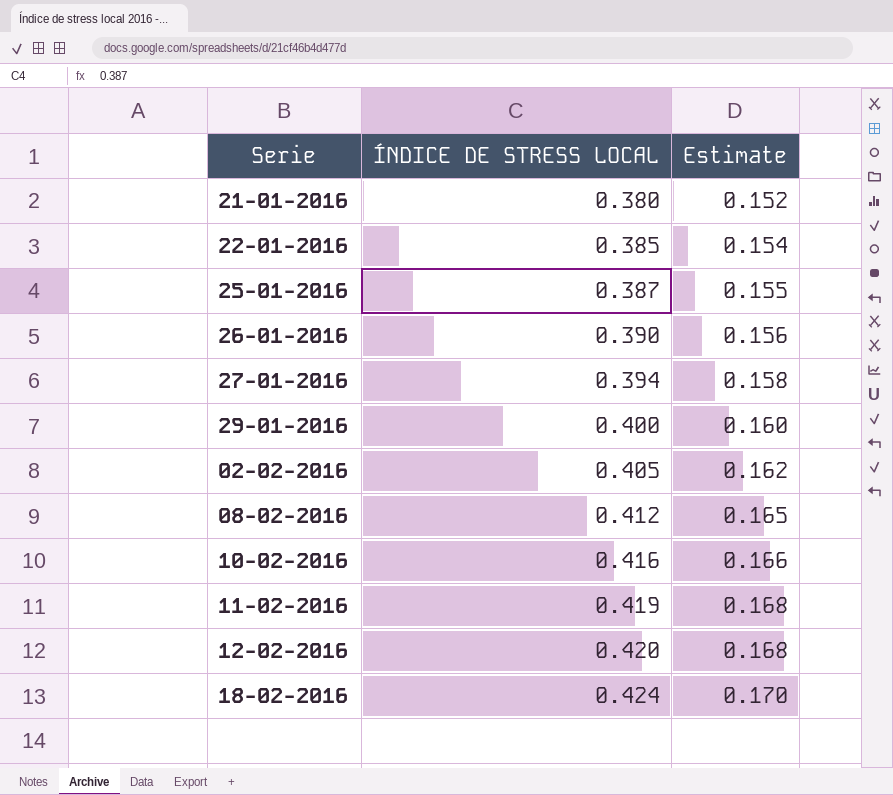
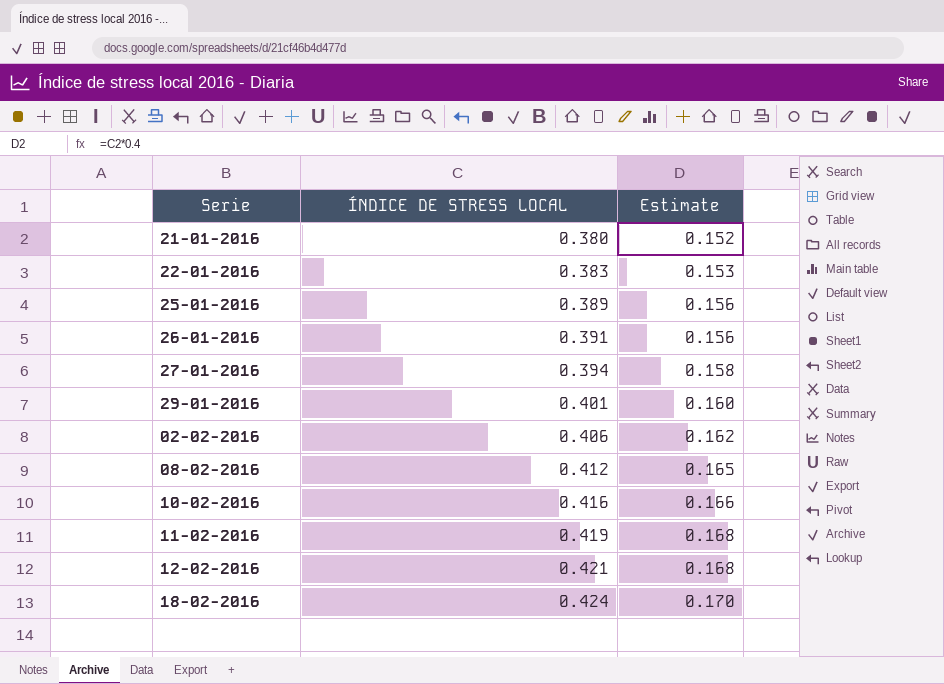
22-01-2016 | ÍNDICE DE STRESS LOCAL: 0.385 -> 0.383
22-01-2016 | Estimate: 0.154 -> 0.153
25-01-2016 | ÍNDICE DE STRESS LOCAL: 0.387 -> 0.389
25-01-2016 | Estimate: 0.155 -> 0.156
26-01-2016 | ÍNDICE DE STRESS LOCAL: 0.390 -> 0.391
29-01-2016 | ÍNDICE DE STRESS LOCAL: 0.400 -> 0.401
02-02-2016 | ÍNDICE DE STRESS LOCAL: 0.405 -> 0.406
12-02-2016 | ÍNDICE DE STRESS LOCAL: 0.420 -> 0.421

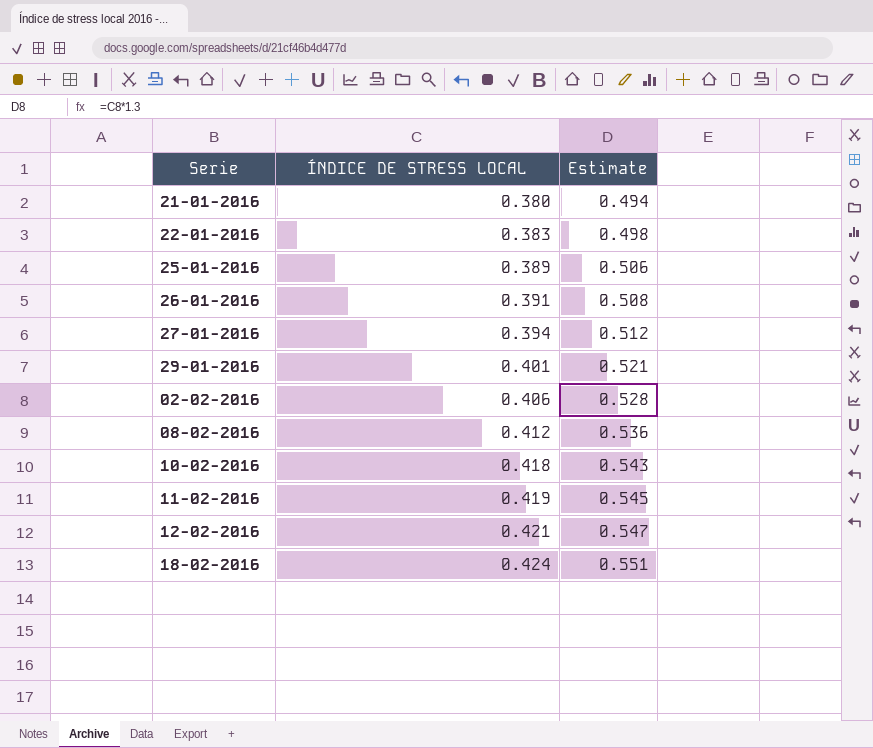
column Estimate | formula: [ÍNDICE DE STRESS LOCAL] * 0.4 -> [ÍNDICE DE STRESS LOCAL] * 1.3
10-02-2016 | ÍNDICE DE STRESS LOCAL: 0.416 -> 0.418

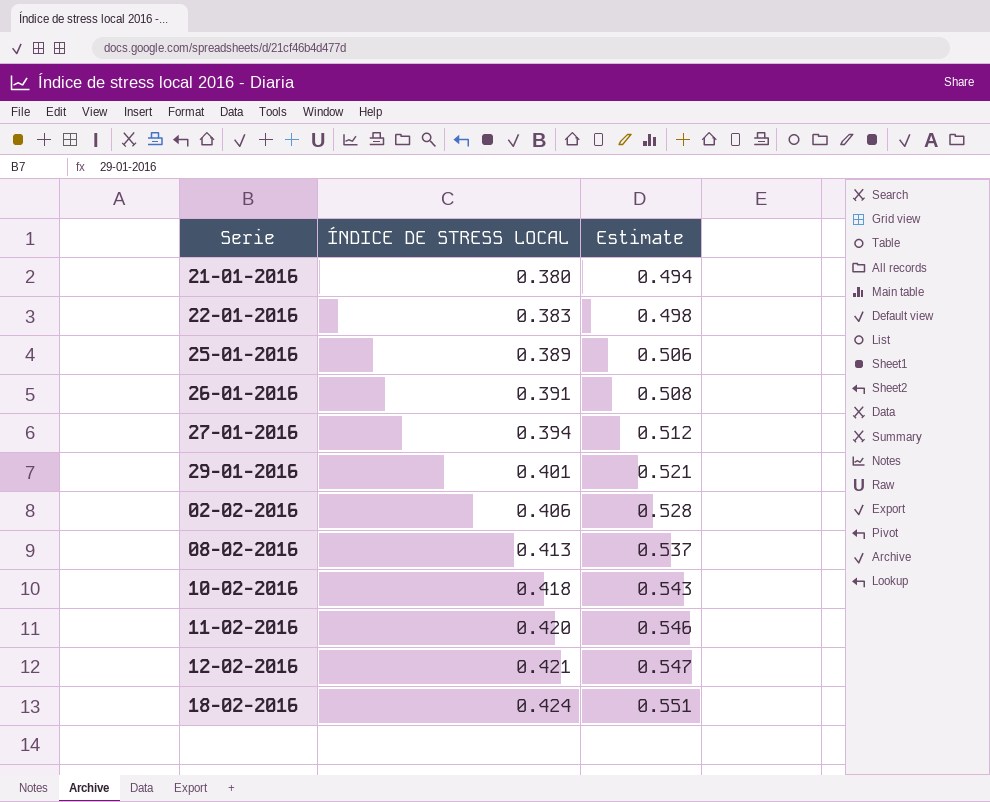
08-02-2016 | ÍNDICE DE STRESS LOCAL: 0.412 -> 0.413
08-02-2016 | Estimate: 0.536 -> 0.537
11-02-2016 | ÍNDICE DE STRESS LOCAL: 0.419 -> 0.420
11-02-2016 | Estimate: 0.545 -> 0.546

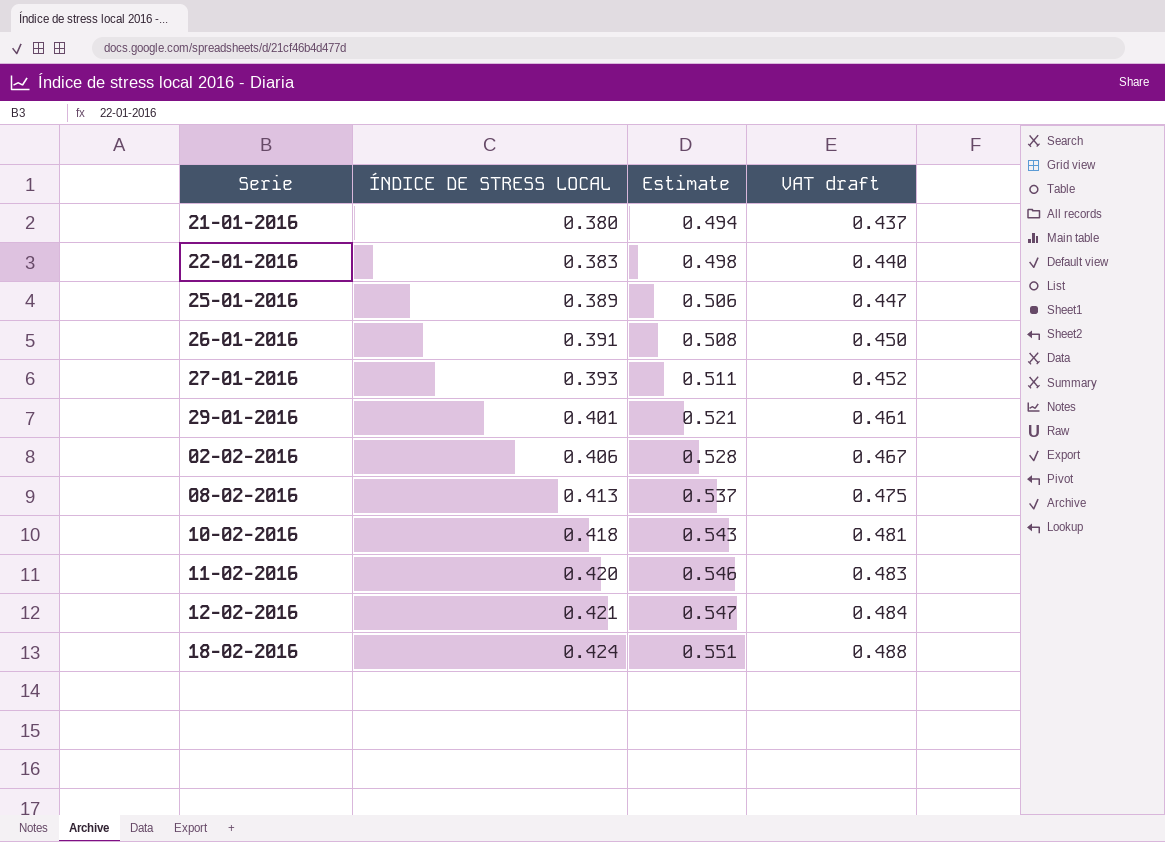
column VAT draft | formula: none -> [ÍNDICE DE STRESS LOCAL] * 1.15
27-01-2016 | ÍNDICE DE STRESS LOCAL: 0.394 -> 0.393
27-01-2016 | Estimate: 0.512 -> 0.511

